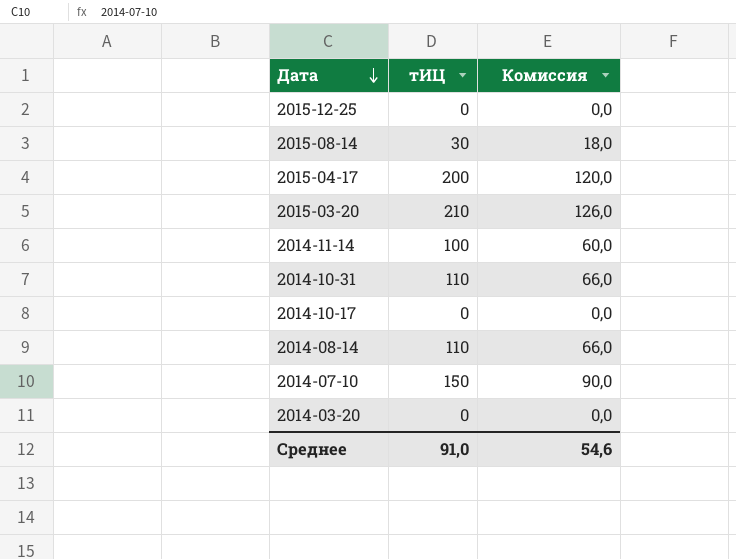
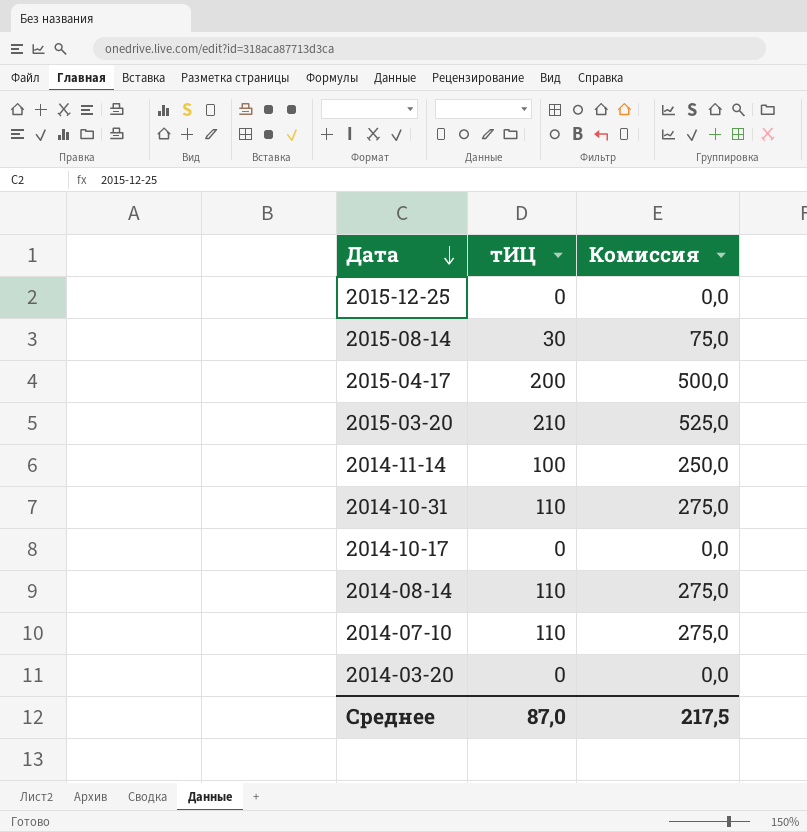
column Комиссия | formula: [тИЦ] * 0,6 -> [тИЦ] * 2,5
2014-07-10 | тИЦ: 150 -> 110
Среднее | тИЦ: 91,0 -> 87,0
Среднее | Комиссия: 54,6 -> 217,5

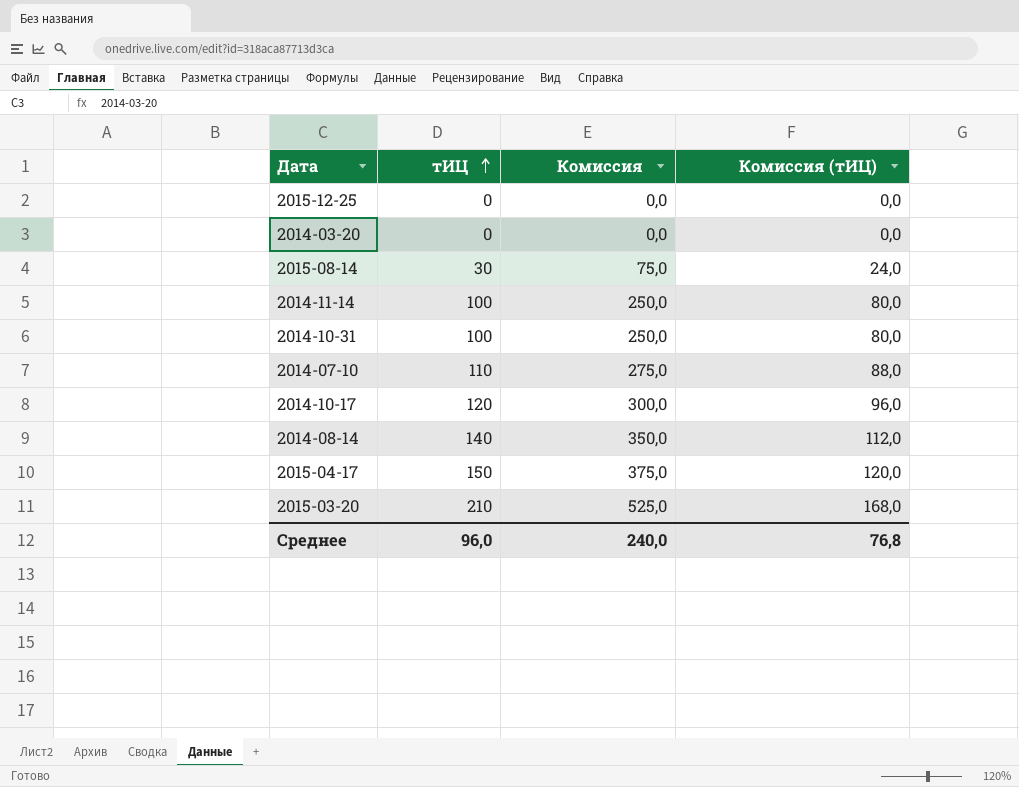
row order: Дата descending -> тИЦ ascending
column Комиссия (тИЦ) | formula: none -> [тИЦ] * 0,8
2014-10-31 | тИЦ: 110 -> 100
2014-10-31 | Комиссия: 275,0 -> 250,0
2014-10-17 | тИЦ: 0 -> 120
2014-10-17 | Комиссия: 0,0 -> 300,0
2014-08-14 | тИЦ: 110 -> 140
2014-08-14 | Комиссия: 275,0 -> 350,0
2015-04-17 | тИЦ: 200 -> 150
2015-04-17 | Комиссия: 500,0 -> 375,0
Среднее | тИЦ: 87,0 -> 96,0
Среднее | Комиссия: 217,5 -> 240,0

